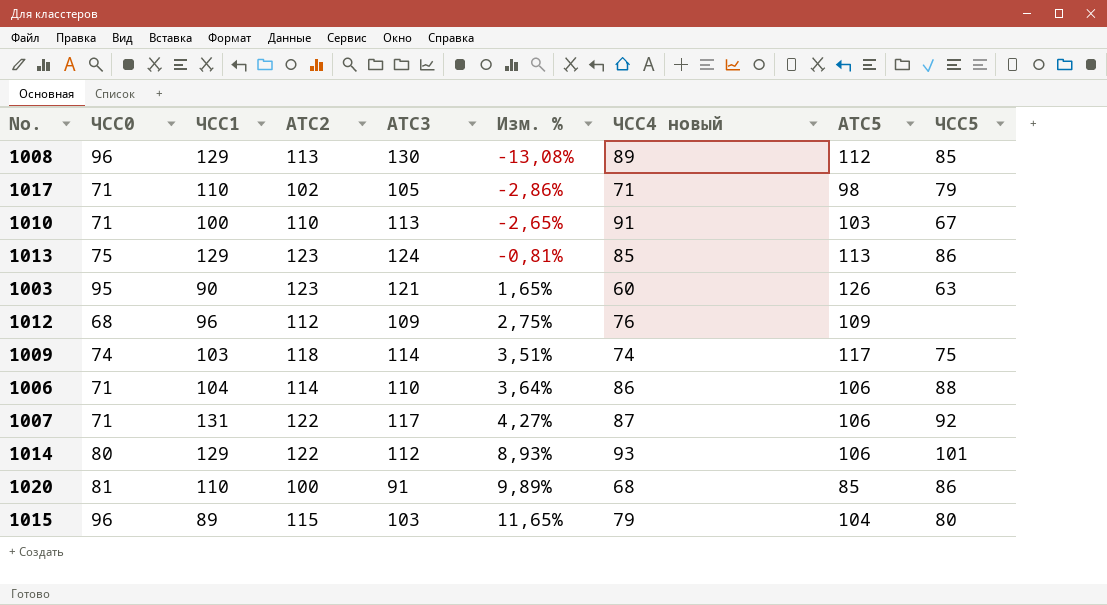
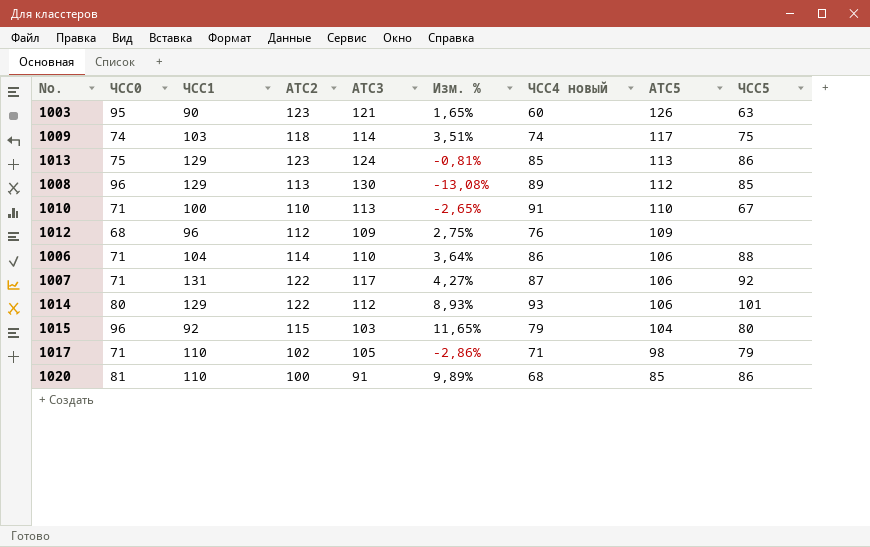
row order: Изм. % ascending -> АТС5 descending
1010 | АТС5: 103 -> 110
1015 | ЧСС1: 89 -> 92

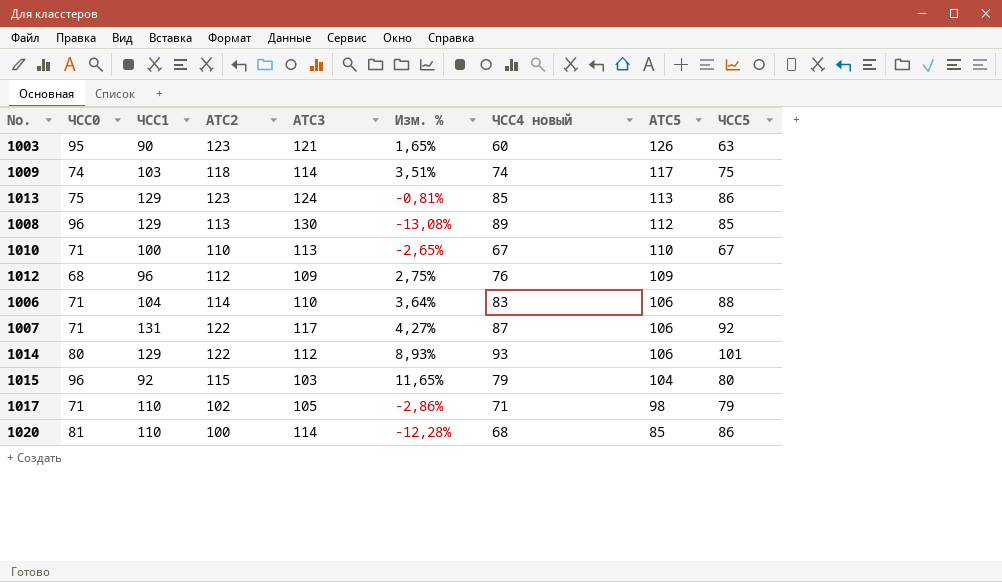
1010 | ЧСС4 новый: 91 -> 67
1006 | ЧСС4 новый: 86 -> 83
1020 | АТС3: 91 -> 114
1020 | Изм. %: 9,89% -> -12,28%

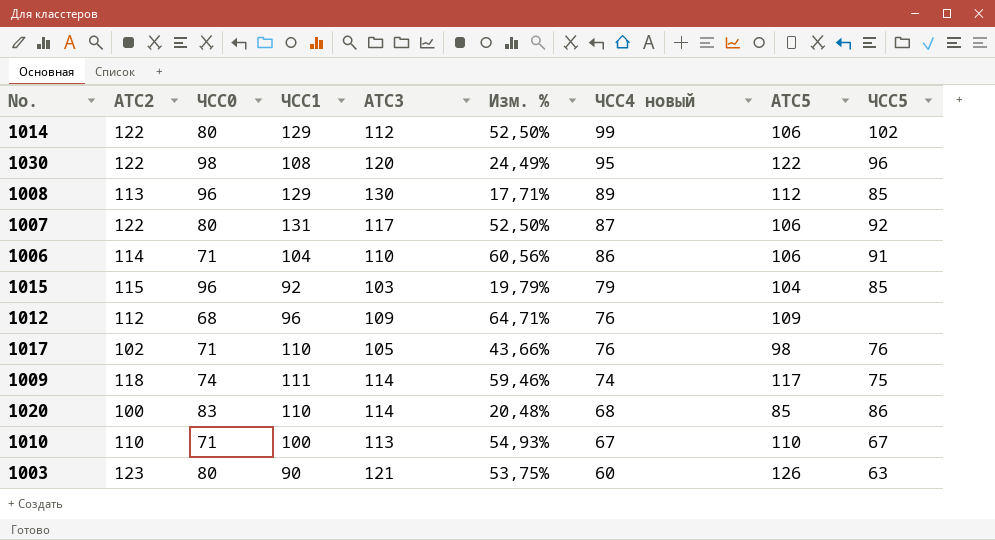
row order: АТС5 descending -> ЧСС4 новый descending
column АТС2 | position: 4 -> 2
column Изм. % | formula: ([АТС2] - [АТС3]) / [АТС3] -> ([АТС2] - [ЧСС0]) / [ЧСС0]
row 1013: 75 | 129 | 123 | 124 | -0,81% | 85 | 113 | 86 -> none
1014 | ЧСС4 новый: 93 -> 99
1014 | ЧСС5: 101 -> 102
row 1030: none -> 122 | 98 | 108 | 120 | 24,49% | 95 | 122 | 96
1007 | ЧСС0: 71 -> 80
1006 | ЧСС4 новый: 83 -> 86
1006 | ЧСС5: 88 -> 91
1015 | ЧСС5: 80 -> 85
1017 | ЧСС4 новый: 71 -> 76
1017 | ЧСС5: 79 -> 76
1009 | ЧСС1: 103 -> 111
1020 | ЧСС0: 81 -> 83
1003 | ЧСС0: 95 -> 80

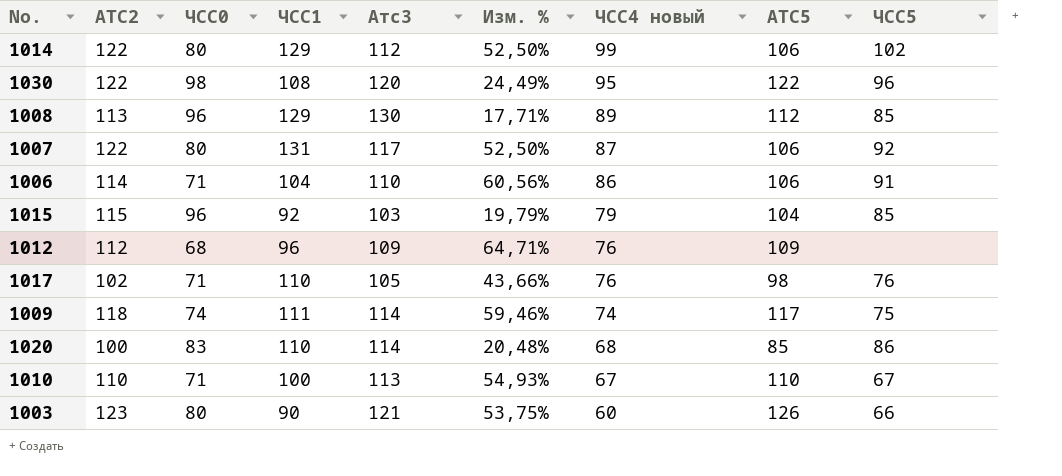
column name: АТС3 -> Атс3
1003 | ЧСС5: 63 -> 66

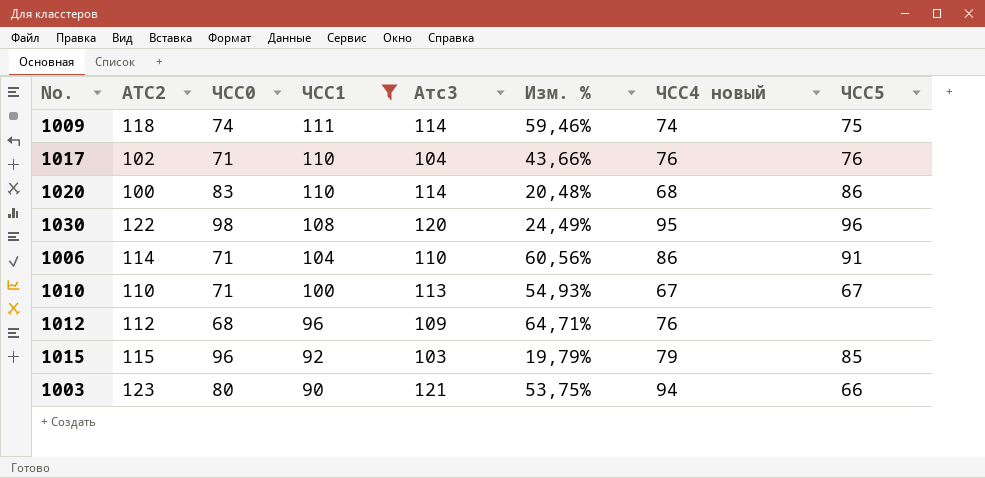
filter: none -> ЧСС1 <= 111
row order: ЧСС4 новый descending -> ЧСС1 descending
column АТС5 | position: 8 -> none
1017 | Атс3: 105 -> 104
1003 | ЧСС4 новый: 60 -> 94

